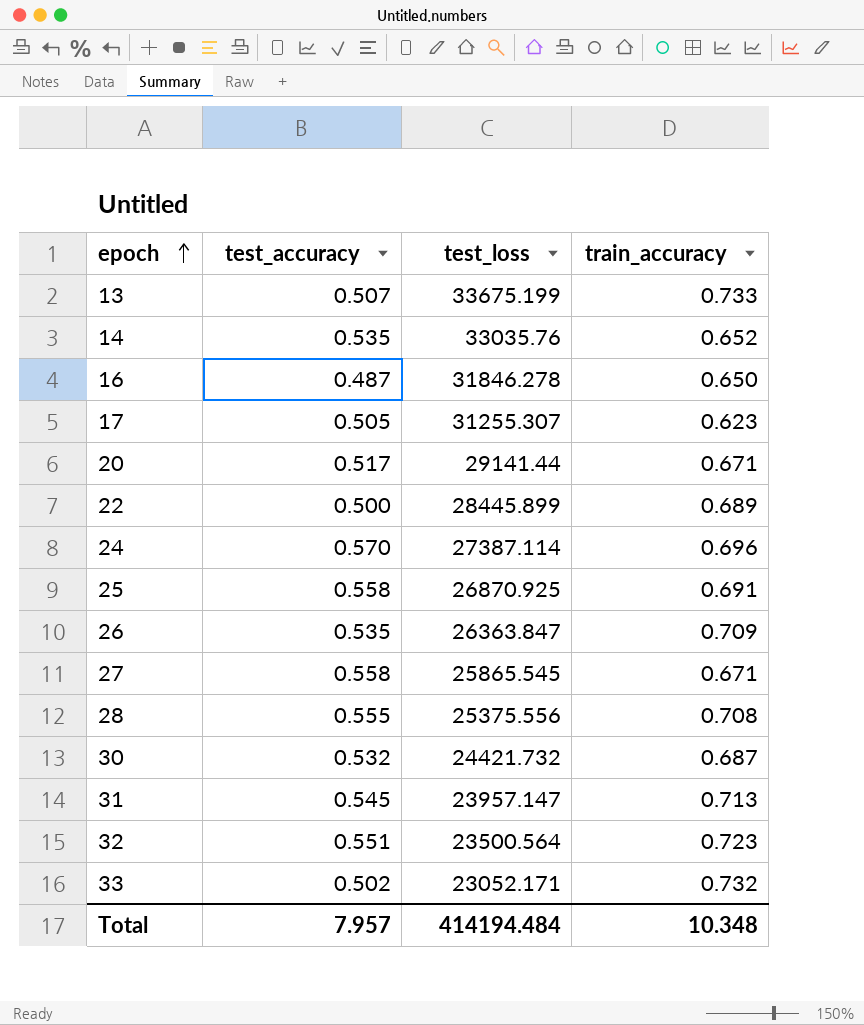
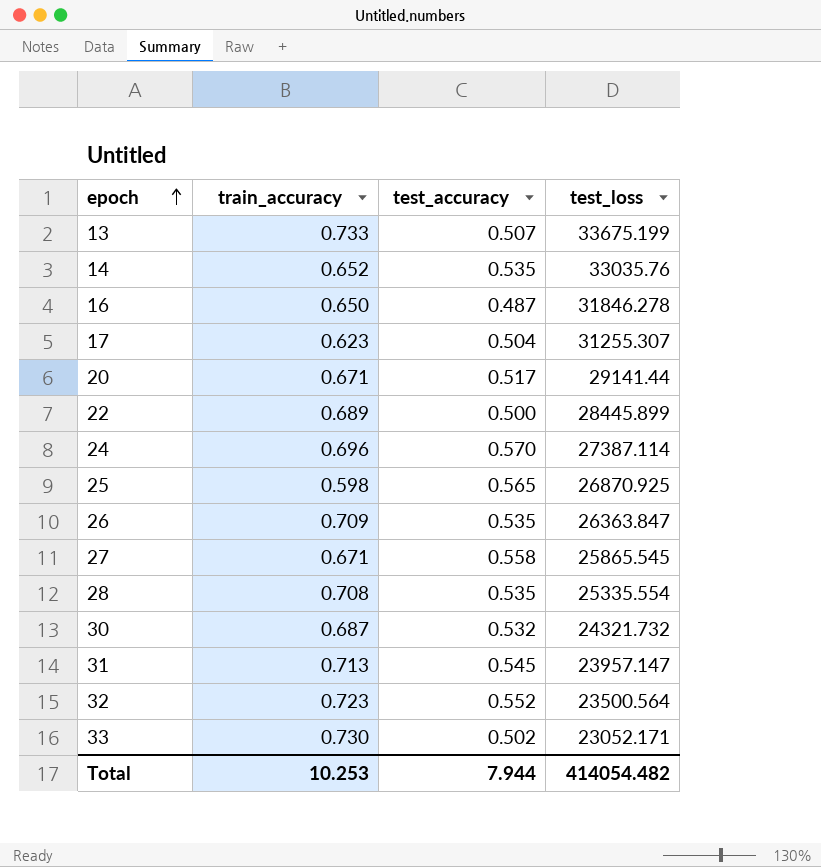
column train_accuracy | position: 4 -> 2
17 | test_accuracy: 0.505 -> 0.504
25 | train_accuracy: 0.691 -> 0.598
25 | test_accuracy: 0.558 -> 0.565
28 | test_accuracy: 0.555 -> 0.535
28 | test_loss: 25375.556 -> 25335.554
30 | test_loss: 24421.732 -> 24321.732
32 | test_accuracy: 0.551 -> 0.552
33 | train_accuracy: 0.732 -> 0.730
Total | train_accuracy: 10.348 -> 10.253
Total | test_accuracy: 7.957 -> 7.944
Total | test_loss: 414194.484 -> 414054.482

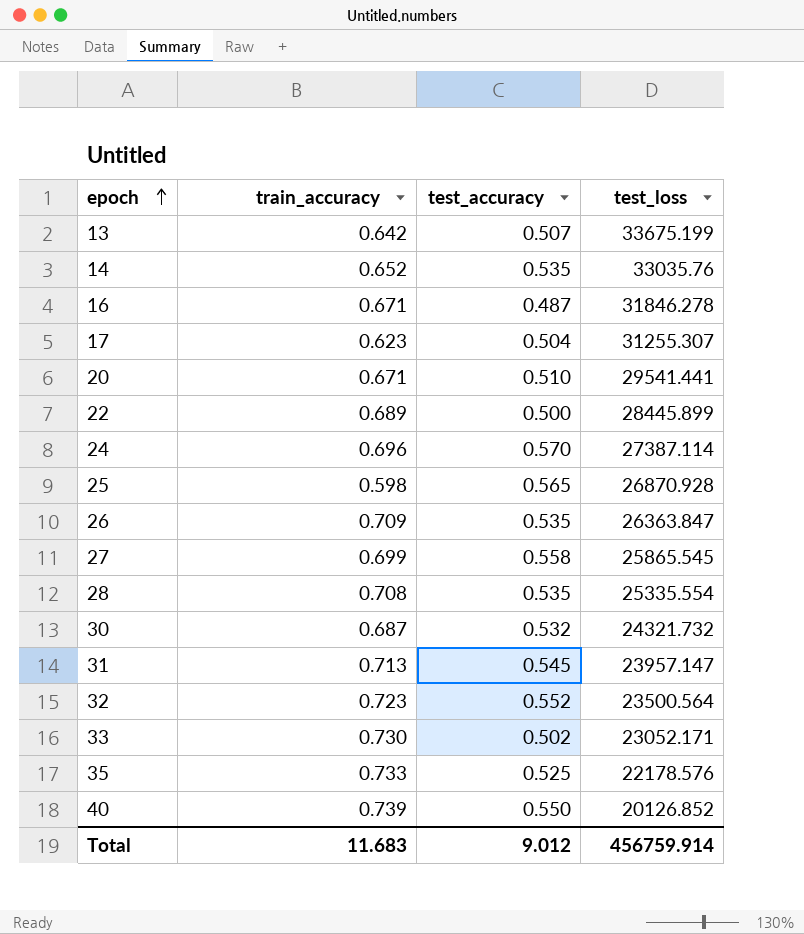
13 | train_accuracy: 0.733 -> 0.642
16 | train_accuracy: 0.650 -> 0.671
20 | test_accuracy: 0.517 -> 0.510
20 | test_loss: 29141.44 -> 29541.441
25 | test_loss: 26870.925 -> 26870.928
27 | train_accuracy: 0.671 -> 0.699
row 35: none -> 0.733 | 0.525 | 22178.576
row 40: none -> 0.739 | 0.550 | 20126.852
Total | train_accuracy: 10.253 -> 11.683
Total | test_accuracy: 7.944 -> 9.012
Total | test_loss: 414054.482 -> 456759.914

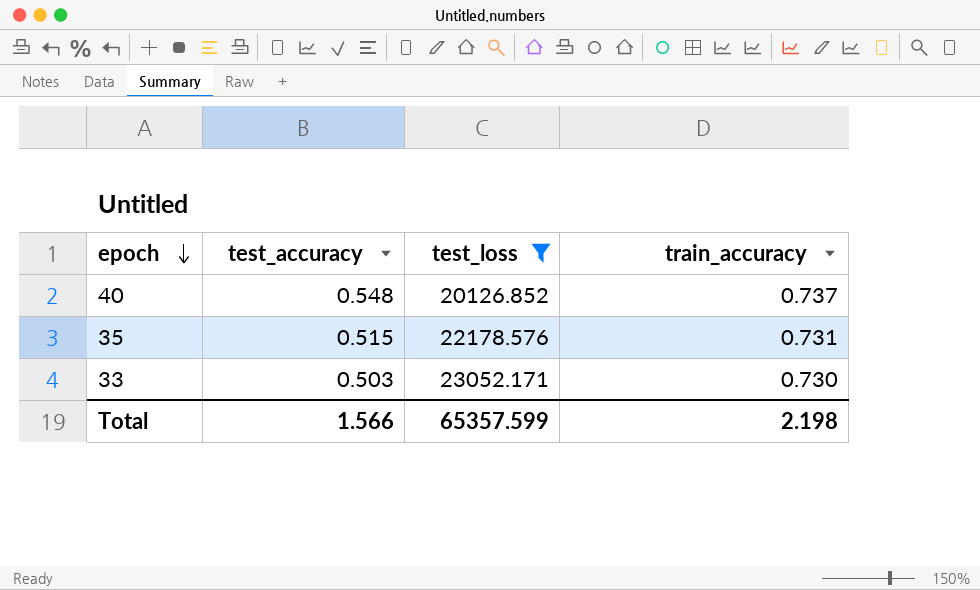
filter: none -> test_loss <= 23052.171
row order: epoch ascending -> epoch descending
column train_accuracy | position: 2 -> 4
40 | test_accuracy: 0.550 -> 0.548
40 | train_accuracy: 0.739 -> 0.737
35 | test_accuracy: 0.525 -> 0.515
35 | train_accuracy: 0.733 -> 0.731
33 | test_accuracy: 0.502 -> 0.503
Total | test_accuracy: 9.012 -> 1.566
Total | test_loss: 456759.914 -> 65357.599
Total | train_accuracy: 11.683 -> 2.198

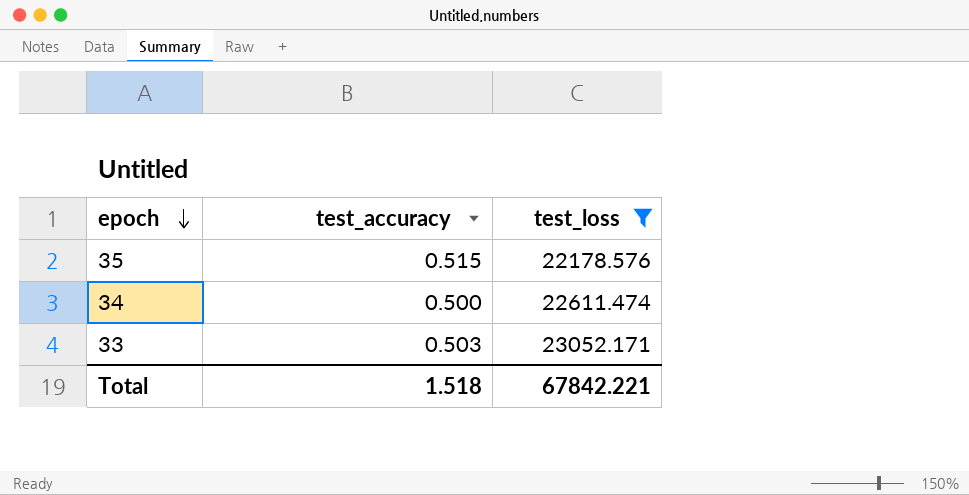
column train_accuracy | position: 4 -> none
row 40: 0.548 | 20126.852 | 0.737 -> none
row 34: none -> 0.500 | 22611.474
Total | test_accuracy: 1.566 -> 1.518
Total | test_loss: 65357.599 -> 67842.221

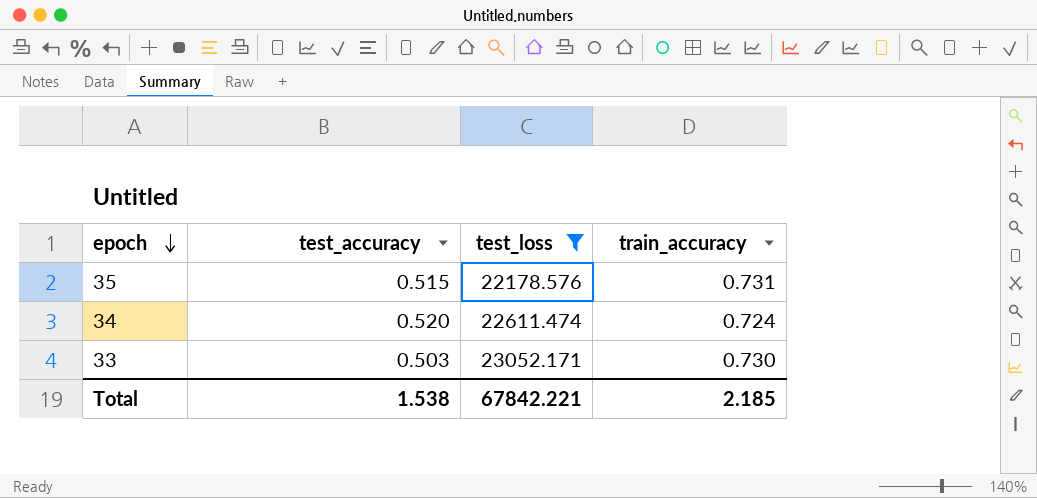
column train_accuracy | position: none -> 4
34 | test_accuracy: 0.500 -> 0.520
Total | test_accuracy: 1.518 -> 1.538

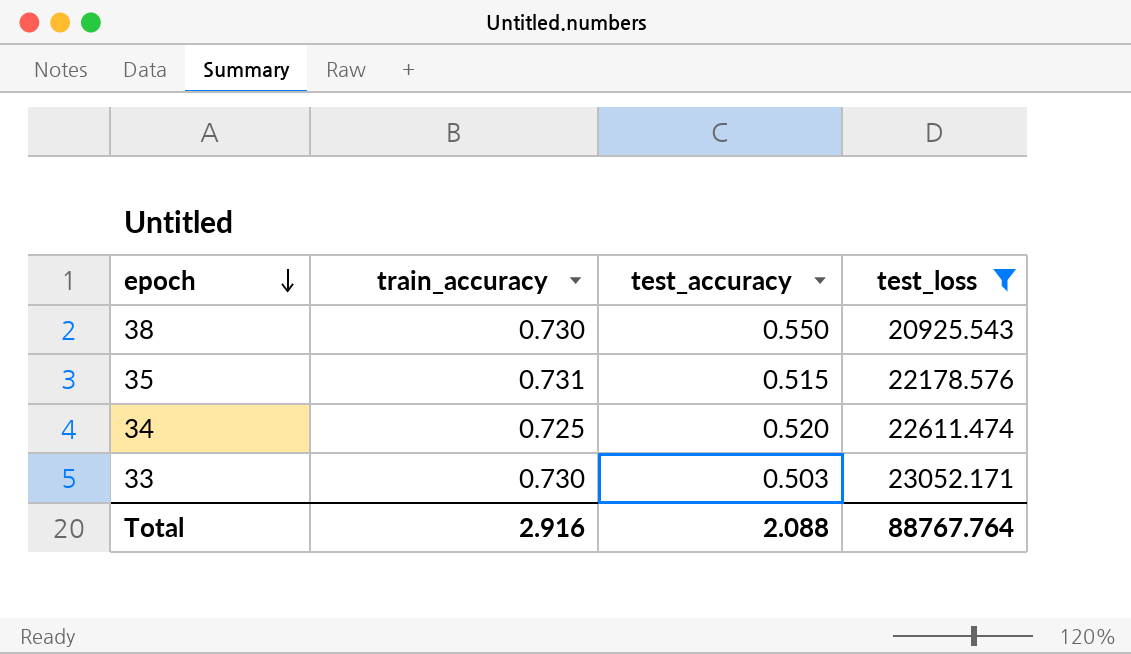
column train_accuracy | position: 4 -> 2
row 38: none -> 0.730 | 0.550 | 20925.543
34 | train_accuracy: 0.724 -> 0.725
Total | train_accuracy: 2.185 -> 2.916
Total | test_accuracy: 1.538 -> 2.088
Total | test_loss: 67842.221 -> 88767.764

